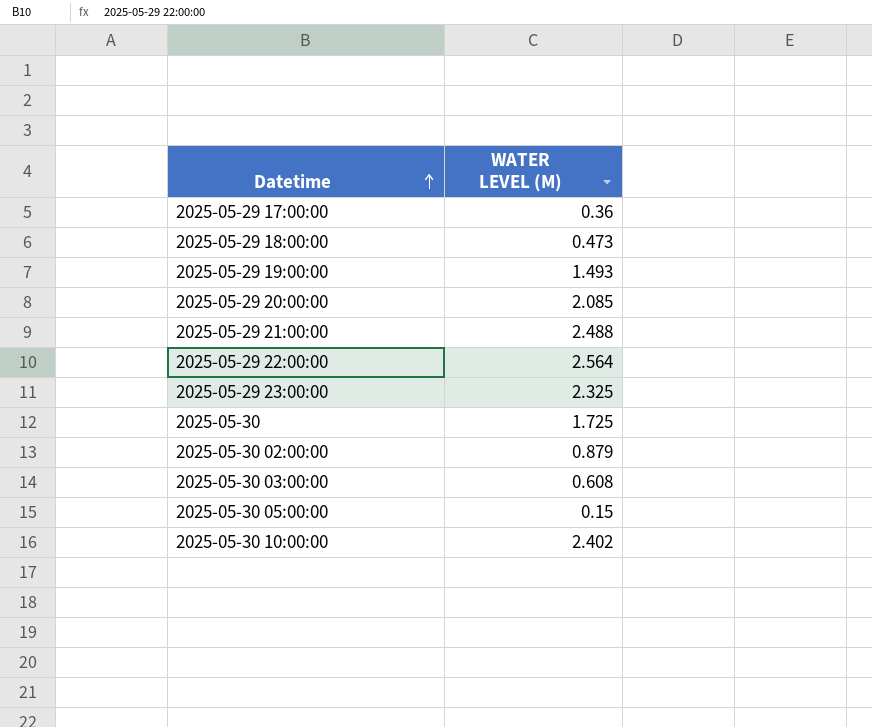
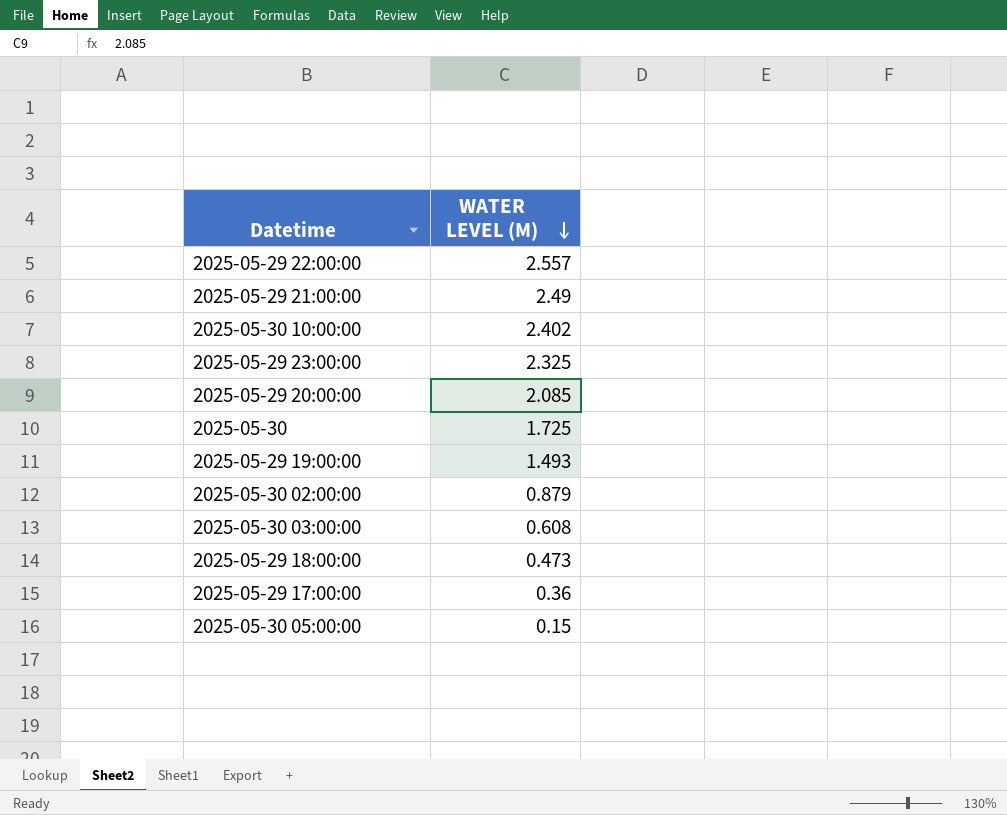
row order: Datetime ascending -> WATER LEVEL (M) descending
2025-05-29 22:00:00 | WATER LEVEL (M): 2.564 -> 2.557
2025-05-29 21:00:00 | WATER LEVEL (M): 2.488 -> 2.49

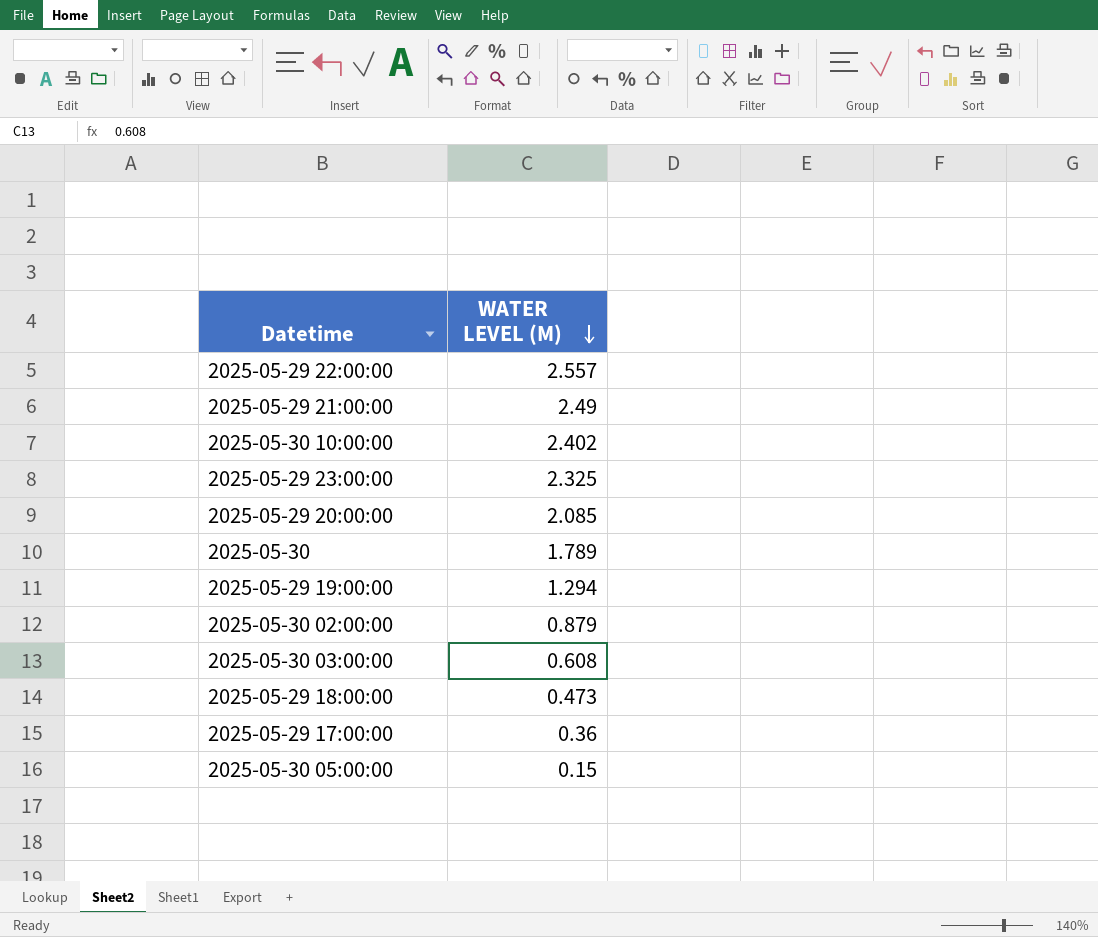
2025-05-30 | WATER LEVEL (M): 1.725 -> 1.789
2025-05-29 19:00:00 | WATER LEVEL (M): 1.493 -> 1.294

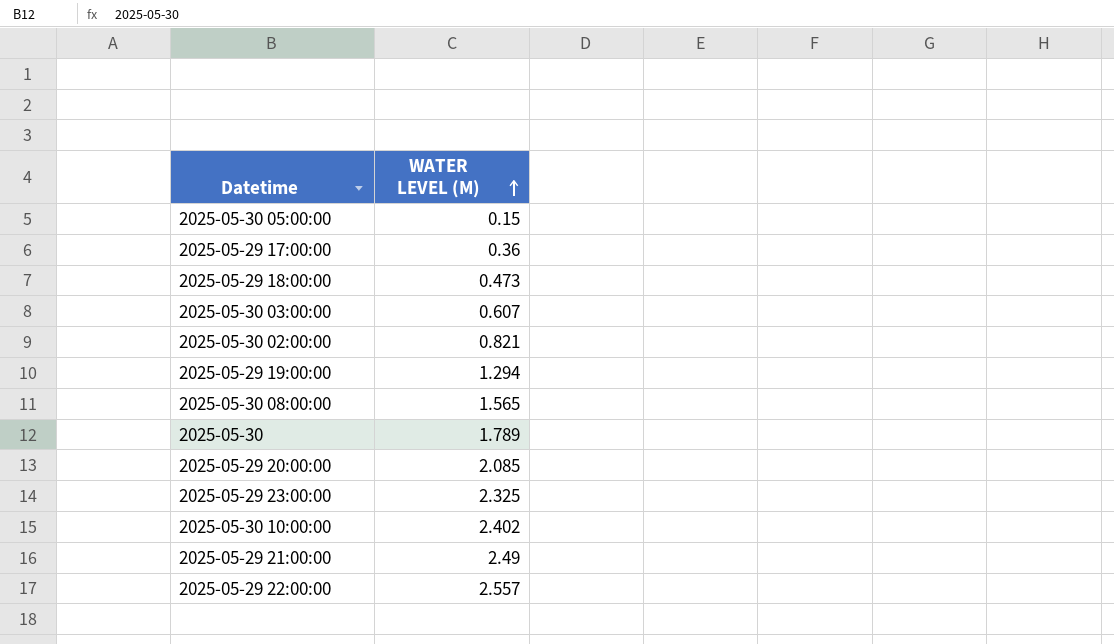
row order: WATER LEVEL (M) descending -> WATER LEVEL (M) ascending
2025-05-30 03:00:00 | WATER LEVEL (M): 0.608 -> 0.607
2025-05-30 02:00:00 | WATER LEVEL (M): 0.879 -> 0.821
row 2025-05-30 08:00:00: none -> 1.565

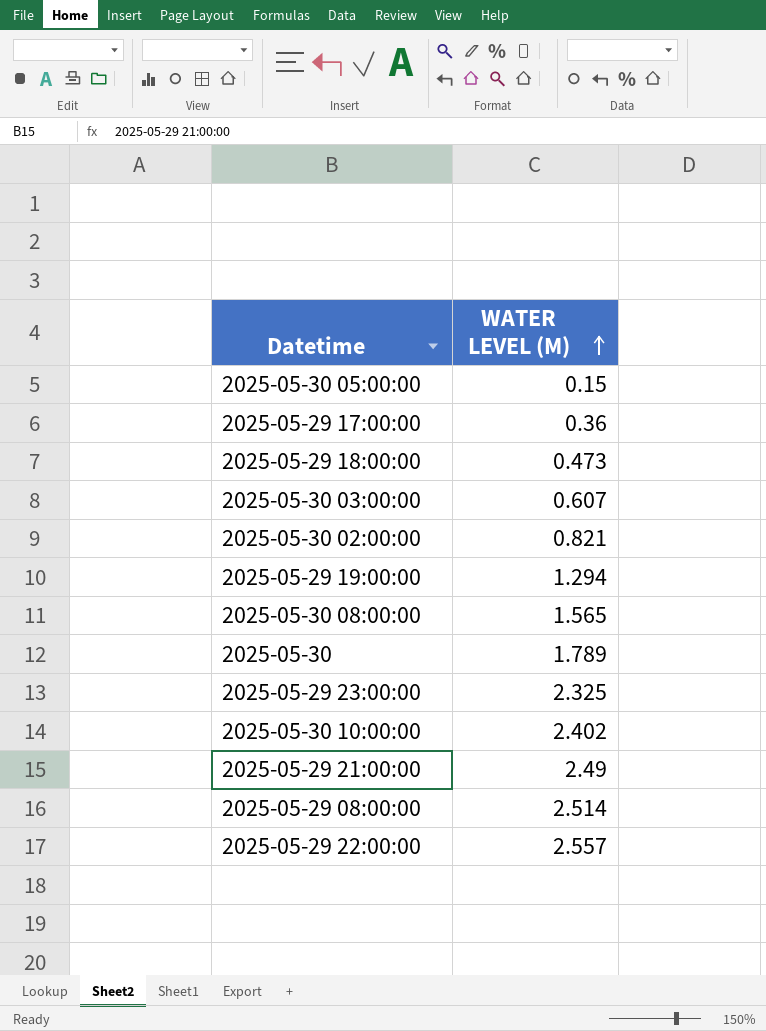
row 2025-05-29 20:00:00: 2.085 -> none
row 2025-05-29 08:00:00: none -> 2.514

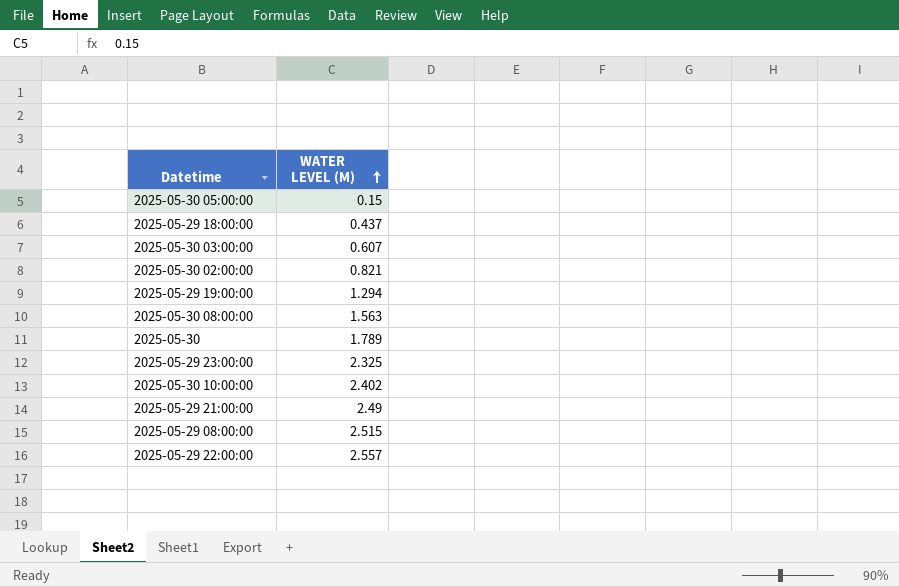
row 2025-05-29 17:00:00: 0.36 -> none
2025-05-29 18:00:00 | WATER LEVEL (M): 0.473 -> 0.437
2025-05-30 08:00:00 | WATER LEVEL (M): 1.565 -> 1.563
2025-05-29 08:00:00 | WATER LEVEL (M): 2.514 -> 2.515

